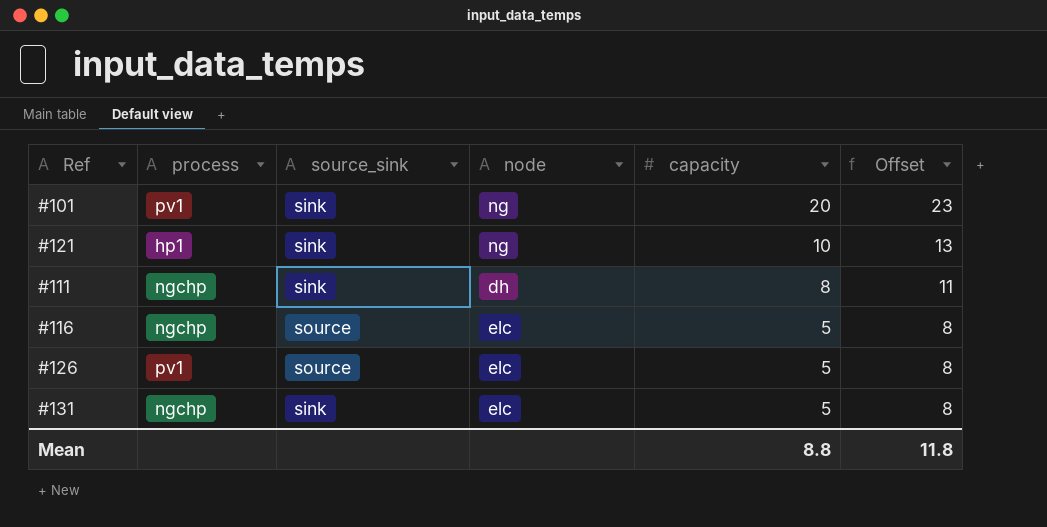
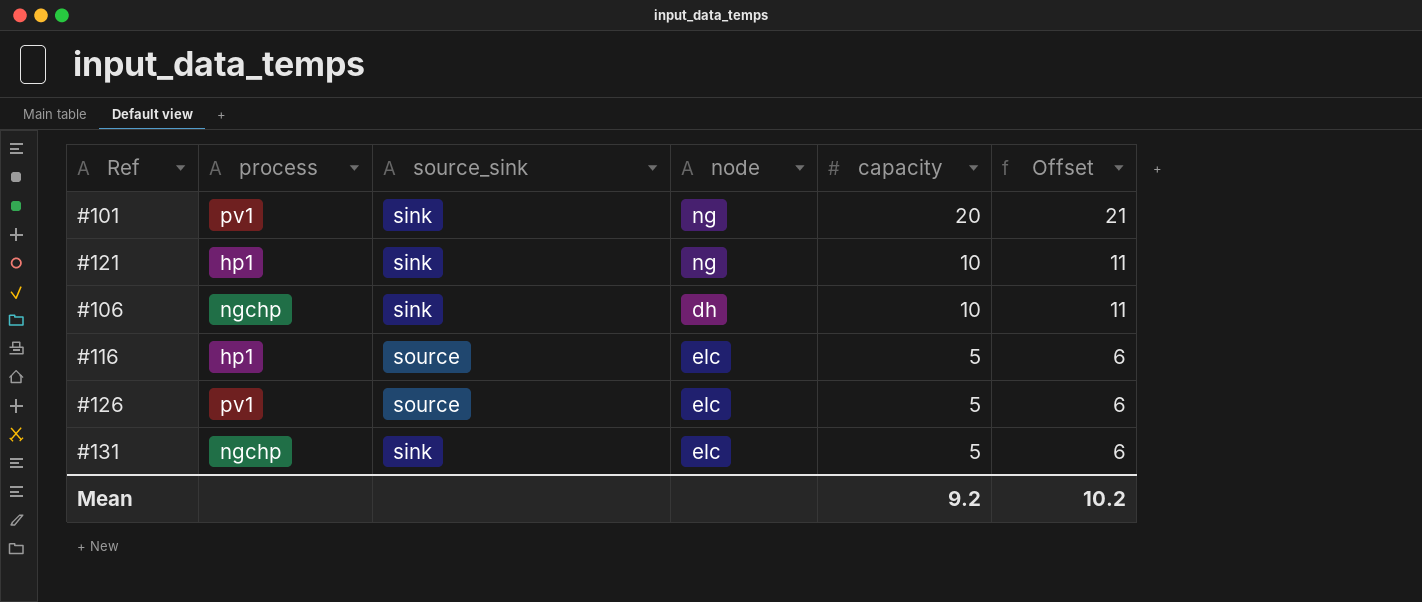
column Offset | formula: [capacity] + 3 -> [capacity] + 1
row #111: ngchp | sink | dh | 8 | 11 -> none
row #106: none -> ngchp | sink | dh | 10 | 11
#116 | process: ngchp -> hp1
Mean | capacity: 8.8 -> 9.2
Mean | Offset: 11.8 -> 10.2

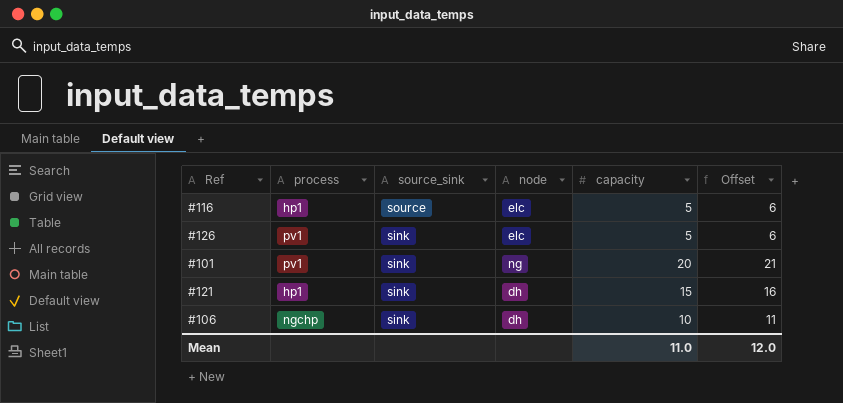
row order: capacity descending -> source_sink descending
row #131: ngchp | sink | elc | 5 | 6 -> none
#126 | source_sink: source -> sink
#121 | node: ng -> dh
#121 | capacity: 10 -> 15
#121 | Offset: 11 -> 16
Mean | capacity: 9.2 -> 11.0
Mean | Offset: 10.2 -> 12.0

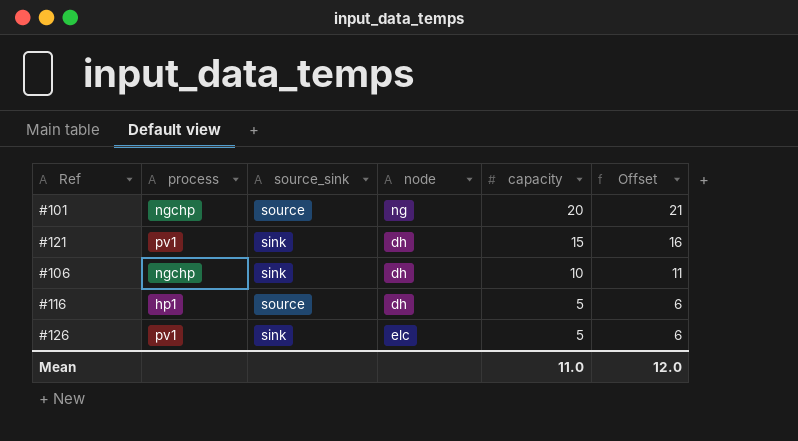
row order: source_sink descending -> capacity descending
#101 | process: pv1 -> ngchp
#101 | source_sink: sink -> source
#121 | process: hp1 -> pv1
#116 | node: elc -> dh

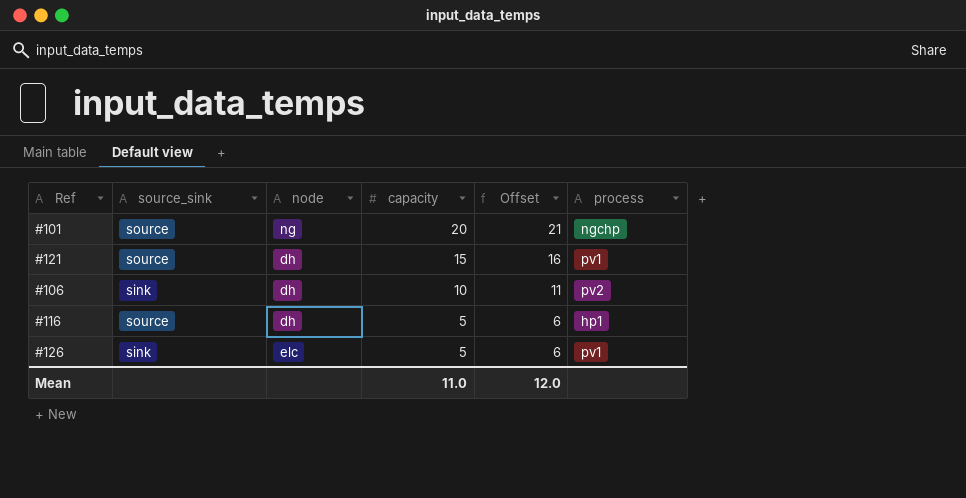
column process | position: 2 -> 6
#121 | source_sink: sink -> source
#106 | process: ngchp -> pv2

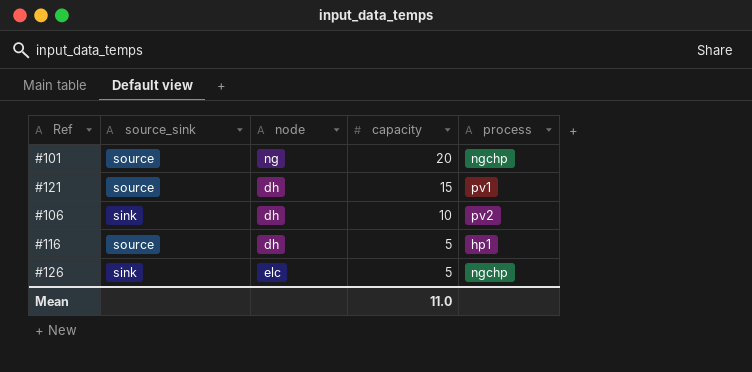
column Offset | formula: [capacity] + 1 -> none
#126 | process: pv1 -> ngchp

